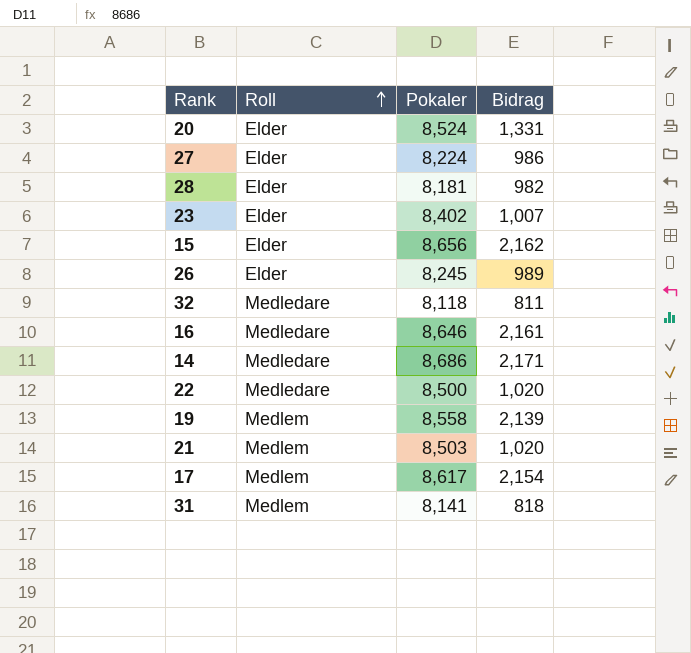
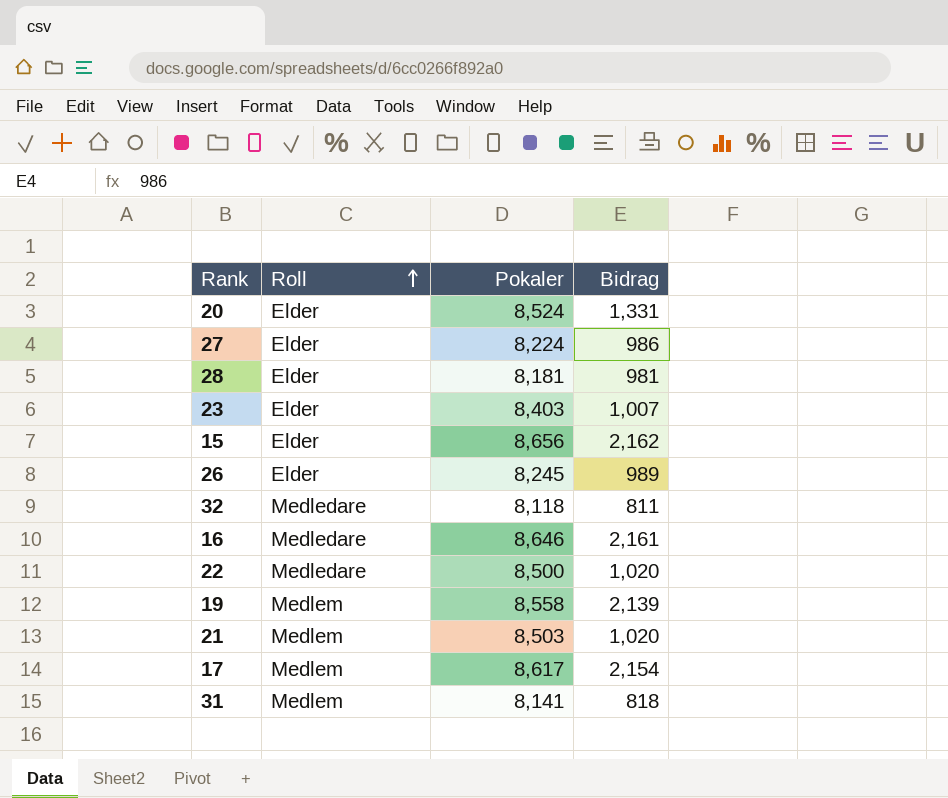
row 14: Medledare | 8,686 | 2,171 -> none
28 | Bidrag: 982 -> 981
23 | Pokaler: 8,402 -> 8,403

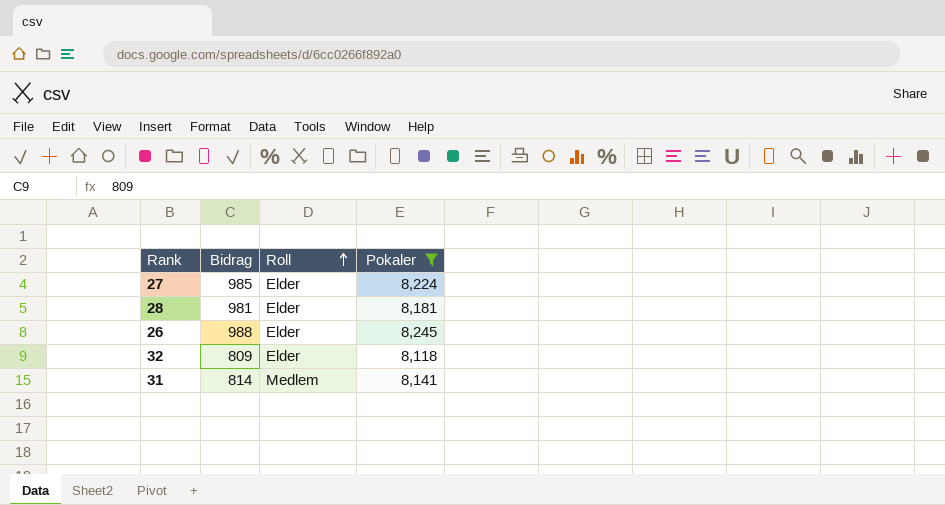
filter: none -> Pokaler <= 8,245
column Bidrag | position: 4 -> 2
27 | Bidrag: 986 -> 985
26 | Bidrag: 989 -> 988
32 | Bidrag: 811 -> 809
32 | Roll: Medledare -> Elder
31 | Bidrag: 818 -> 814

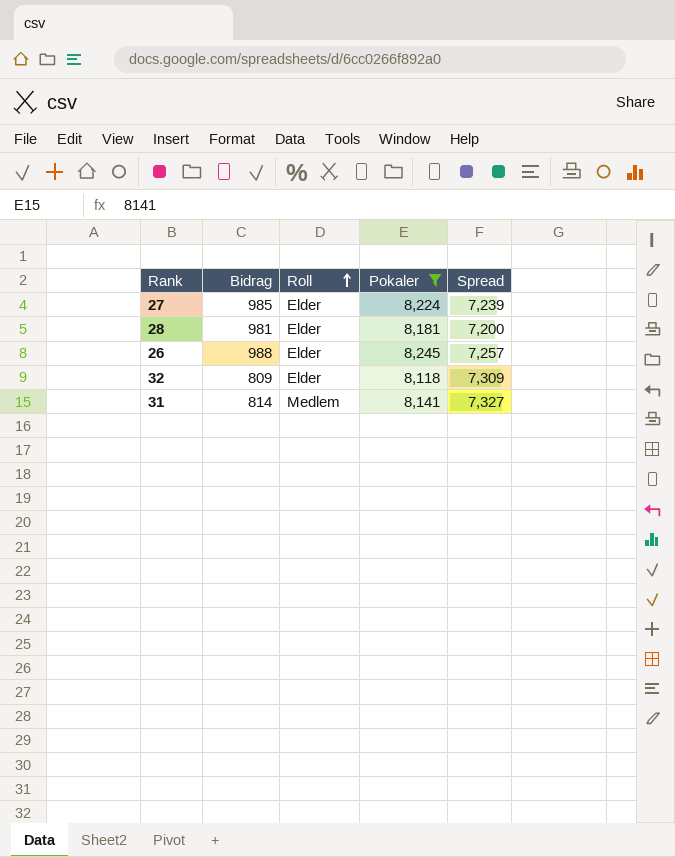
column Spread | formula: none -> [Pokaler] - [Bidrag]

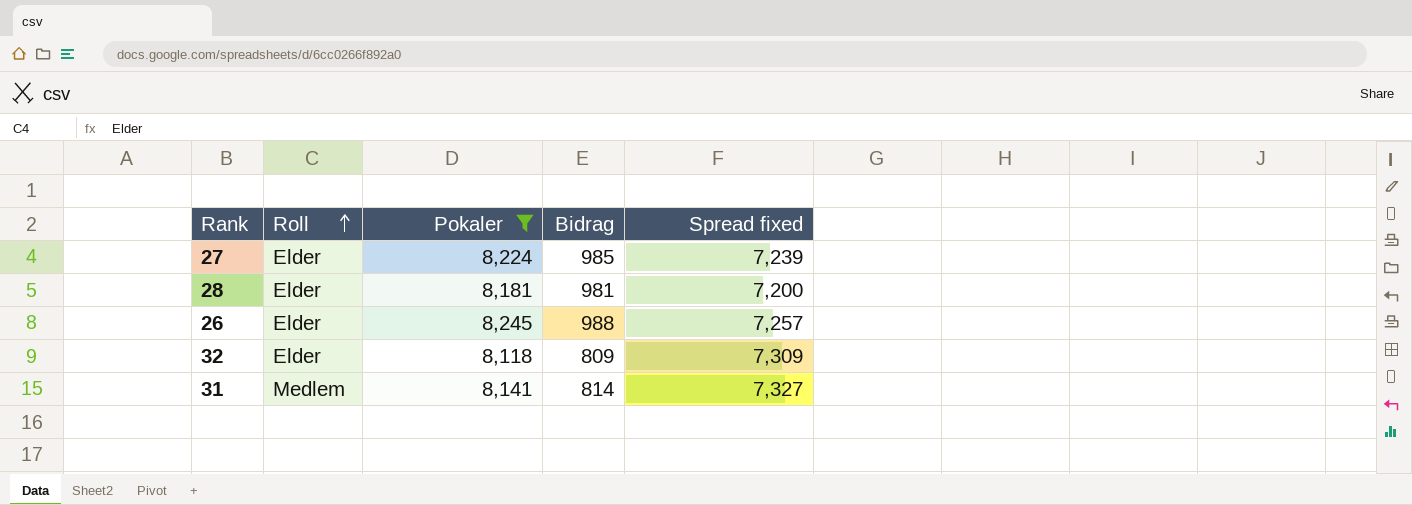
column Bidrag | position: 2 -> 4
column name: Spread -> Spread fixed

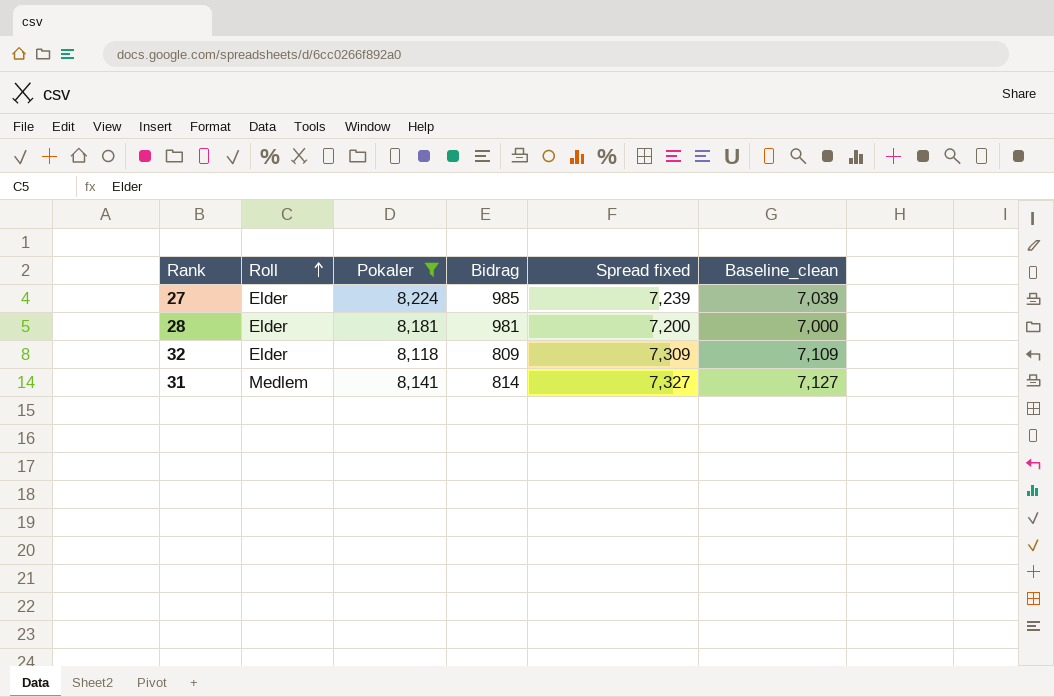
column Baseline_clean | formula: none -> [Spread fixed] - 200
row 26: Elder | 8,245 | 988 | 7,257 -> none

